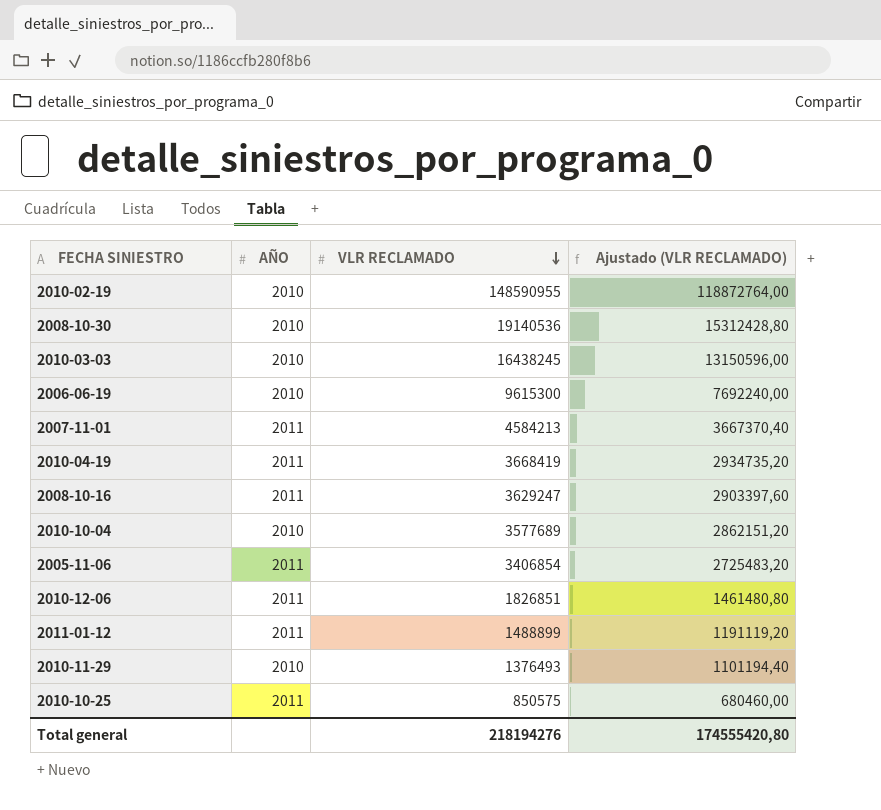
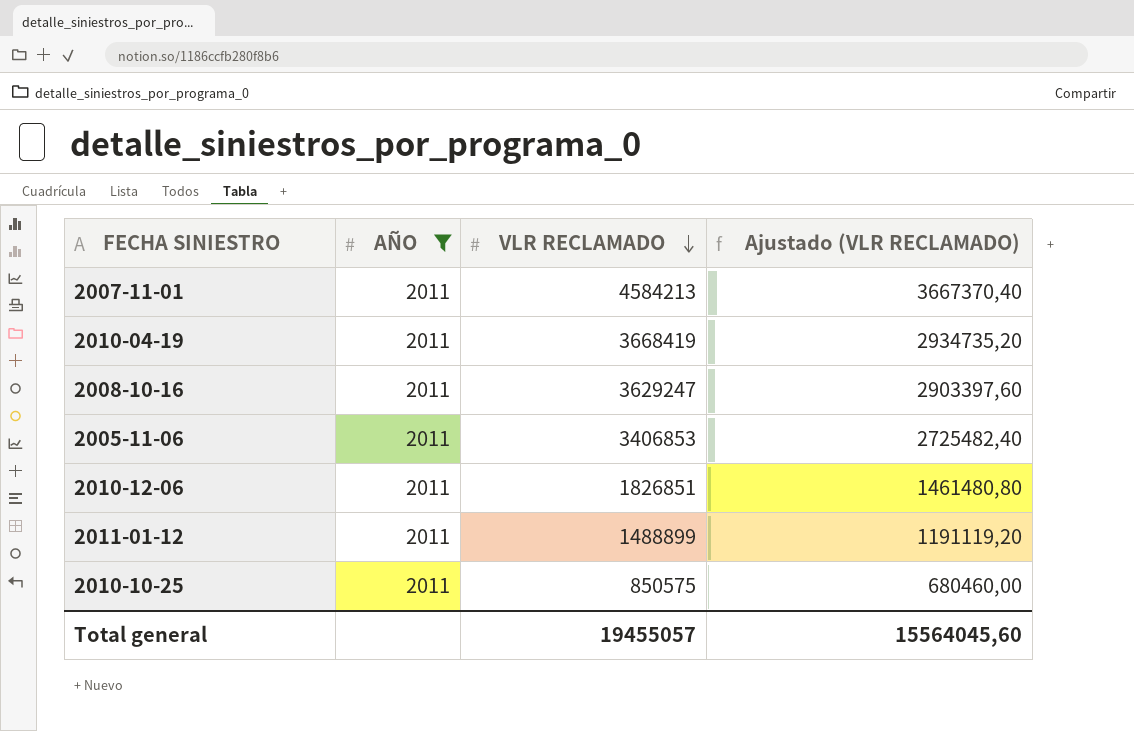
filter: none -> AÑO = 2011
2005-11-06 | VLR RECLAMADO: 3406854 -> 3406853
2005-11-06 | Ajustado (VLR RECLAMADO): 2725483,20 -> 2725482,40
Total general | VLR RECLAMADO: 218194276 -> 19455057
Total general | Ajustado (VLR RECLAMADO): 174555420,80 -> 15564045,60

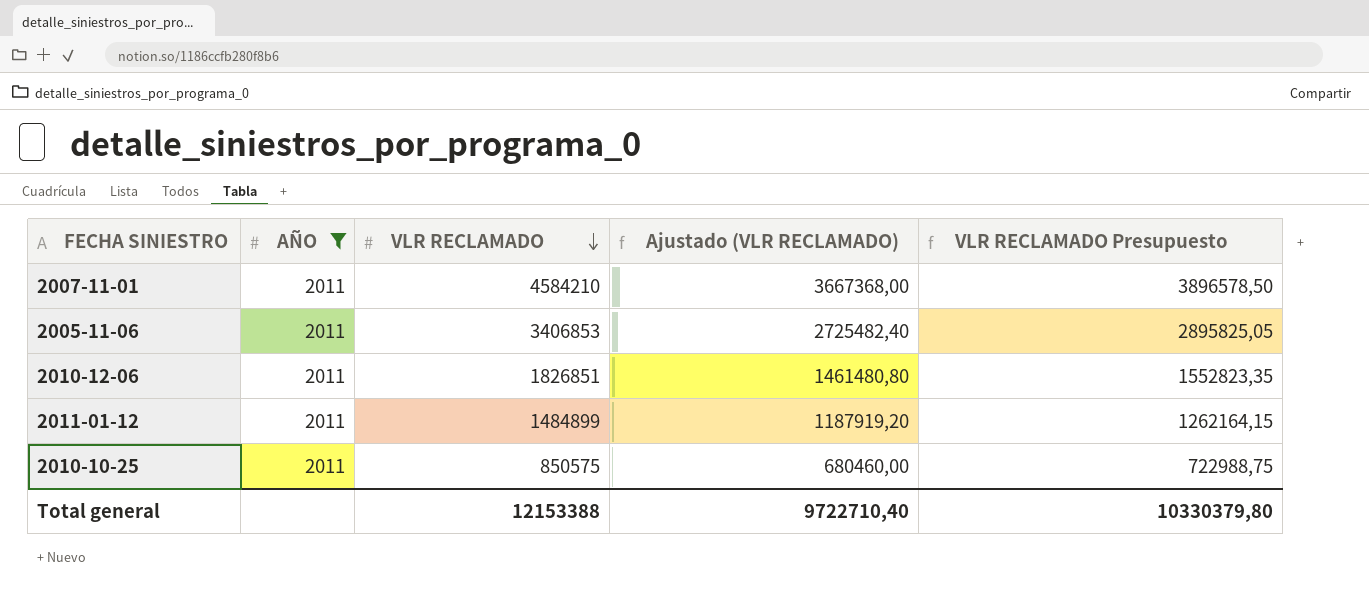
column VLR RECLAMADO Presupuesto | formula: none -> [VLR RECLAMADO] * 0,85
row 2010-04-19: 2011 | 3668419 | 2934735,20 -> none
row 2008-10-16: 2011 | 3629247 | 2903397,60 -> none
2007-11-01 | VLR RECLAMADO: 4584213 -> 4584210
2007-11-01 | Ajustado (VLR RECLAMADO): 3667370,40 -> 3667368,00
2011-01-12 | VLR RECLAMADO: 1488899 -> 1484899
2011-01-12 | Ajustado (VLR RECLAMADO): 1191119,20 -> 1187919,20
Total general | VLR RECLAMADO: 19455057 -> 12153388
Total general | Ajustado (VLR RECLAMADO): 15564045,60 -> 9722710,40

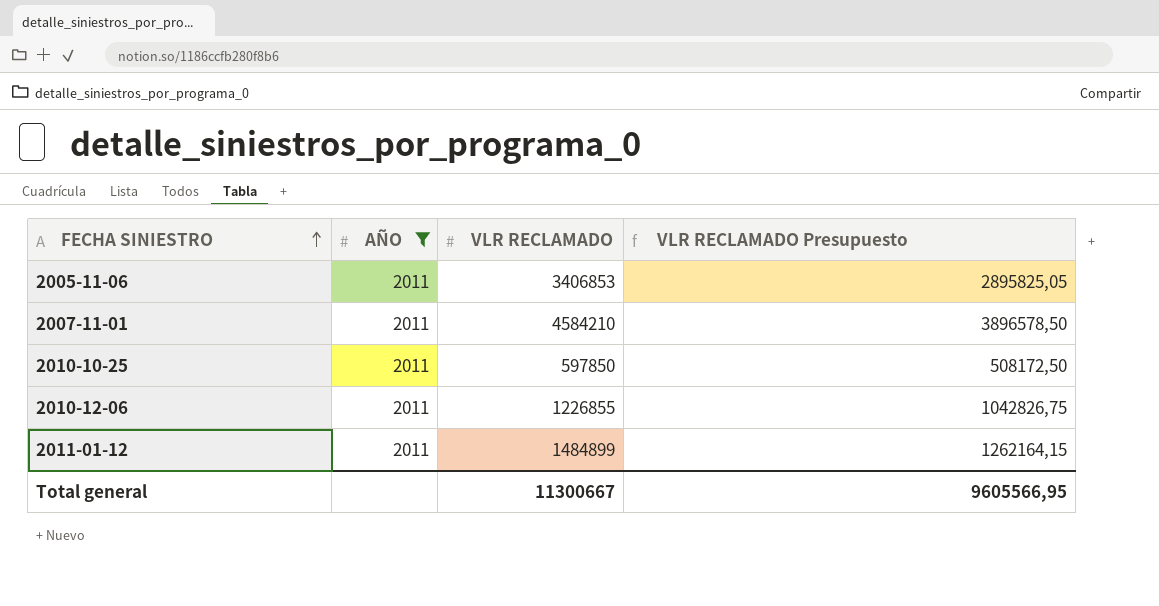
row order: VLR RECLAMADO descending -> FECHA SINIESTRO ascending
column Ajustado (VLR RECLAMADO) | formula: [VLR RECLAMADO] * 0,8 -> none
2010-10-25 | VLR RECLAMADO: 850575 -> 597850
2010-10-25 | VLR RECLAMADO Presupuesto: 722988,75 -> 508172,50
2010-12-06 | VLR RECLAMADO: 1826851 -> 1226855
2010-12-06 | VLR RECLAMADO Presupuesto: 1552823,35 -> 1042826,75
Total general | VLR RECLAMADO: 12153388 -> 11300667
Total general | VLR RECLAMADO Presupuesto: 10330379,80 -> 9605566,95

